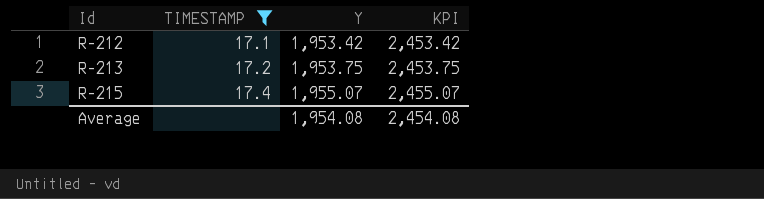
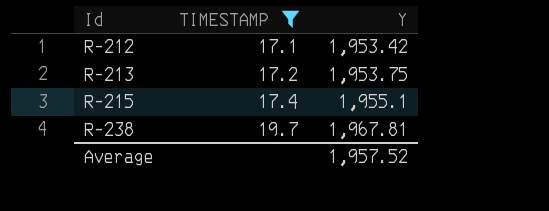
column KPI | formula: [Y] + 500 -> none
R-215 | Y: 1,955.07 -> 1,955.1
row R-238: none -> 19.7 | 1,967.81
Average | Y: 1,954.08 -> 1,957.52

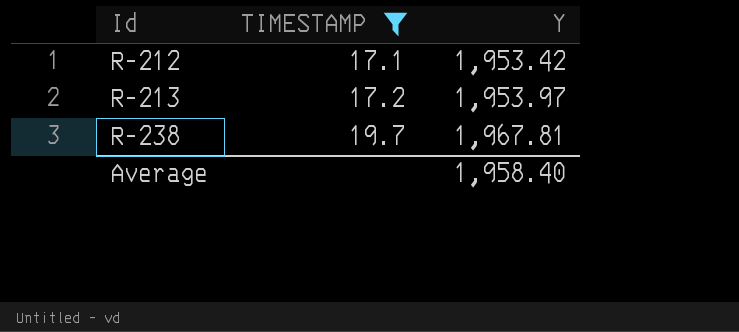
row R-215: 17.4 | 1,955.1 -> none
R-213 | Y: 1,953.75 -> 1,953.97
Average | Y: 1,957.52 -> 1,958.40

